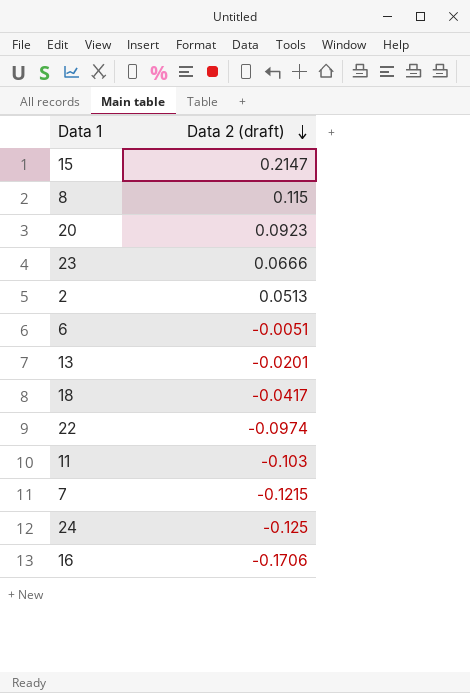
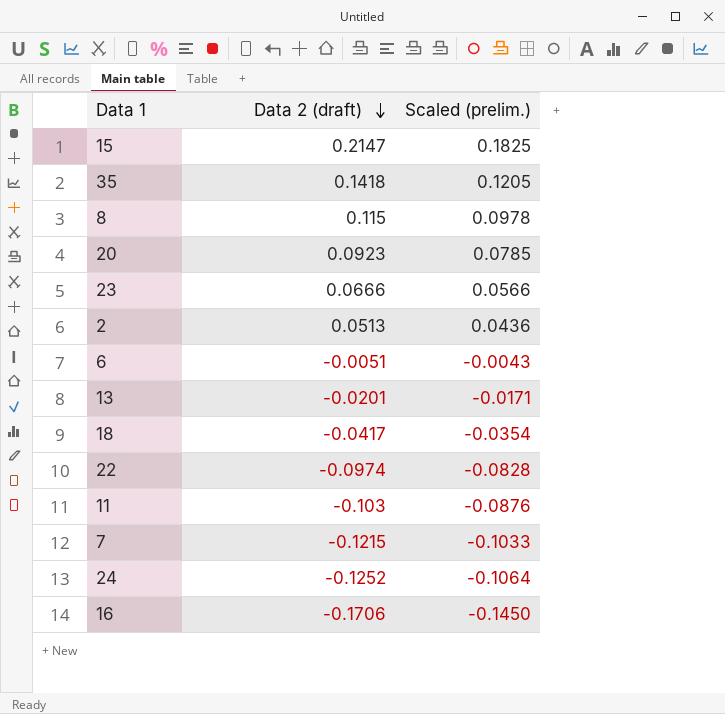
column Scaled (prelim.) | formula: none -> [Data 2 (draft)] * 0.85
row 35: none -> 0.1418 | 0.1205
24 | Data 2 (draft): -0.125 -> -0.1252

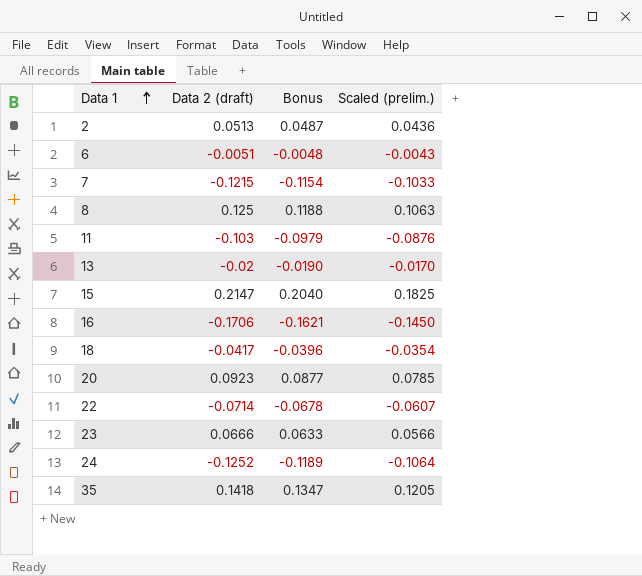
row order: Data 2 (draft) descending -> Data 1 ascending
column Bonus | formula: none -> [Data 2 (draft)] * 0.95
8 | Data 2 (draft): 0.115 -> 0.125
8 | Scaled (prelim.): 0.0978 -> 0.1063
13 | Data 2 (draft): -0.0201 -> -0.02
13 | Scaled (prelim.): -0.0171 -> -0.0170
22 | Data 2 (draft): -0.0974 -> -0.0714
22 | Scaled (prelim.): -0.0828 -> -0.0607

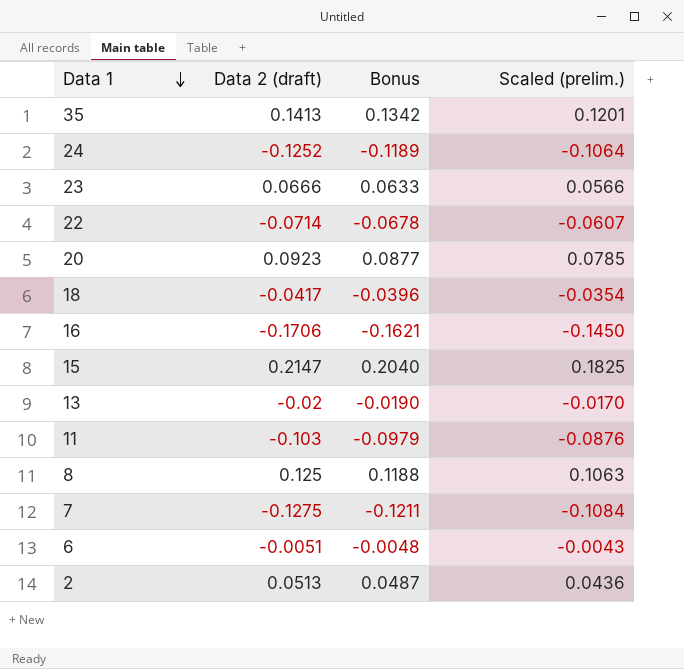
row order: Data 1 ascending -> Data 1 descending
35 | Data 2 (draft): 0.1418 -> 0.1413
35 | Bonus: 0.1347 -> 0.1342
35 | Scaled (prelim.): 0.1205 -> 0.1201
7 | Data 2 (draft): -0.1215 -> -0.1275
7 | Bonus: -0.1154 -> -0.1211
7 | Scaled (prelim.): -0.1033 -> -0.1084

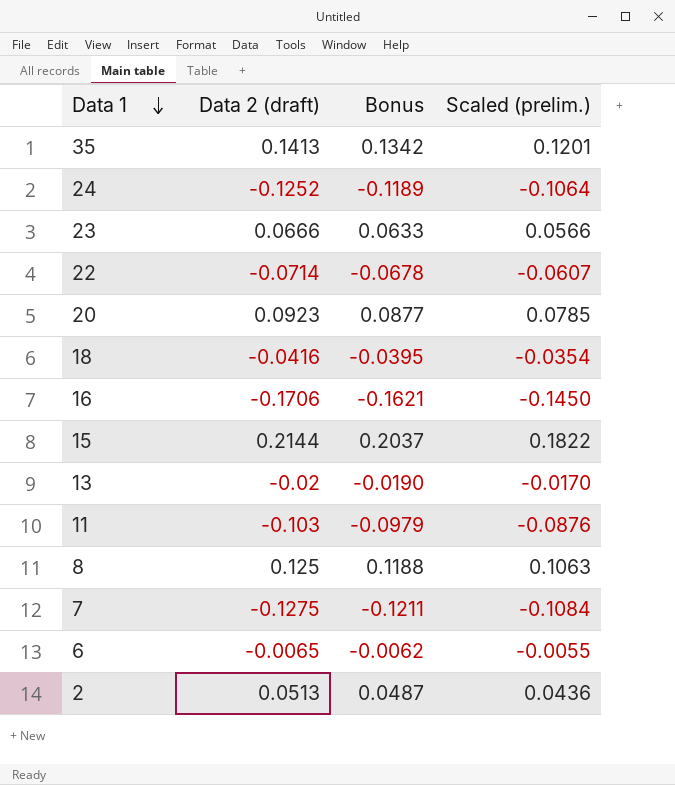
18 | Data 2 (draft): -0.0417 -> -0.0416
18 | Bonus: -0.0396 -> -0.0395
15 | Data 2 (draft): 0.2147 -> 0.2144
15 | Bonus: 0.2040 -> 0.2037
15 | Scaled (prelim.): 0.1825 -> 0.1822
6 | Data 2 (draft): -0.0051 -> -0.0065
6 | Bonus: -0.0048 -> -0.0062
6 | Scaled (prelim.): -0.0043 -> -0.0055

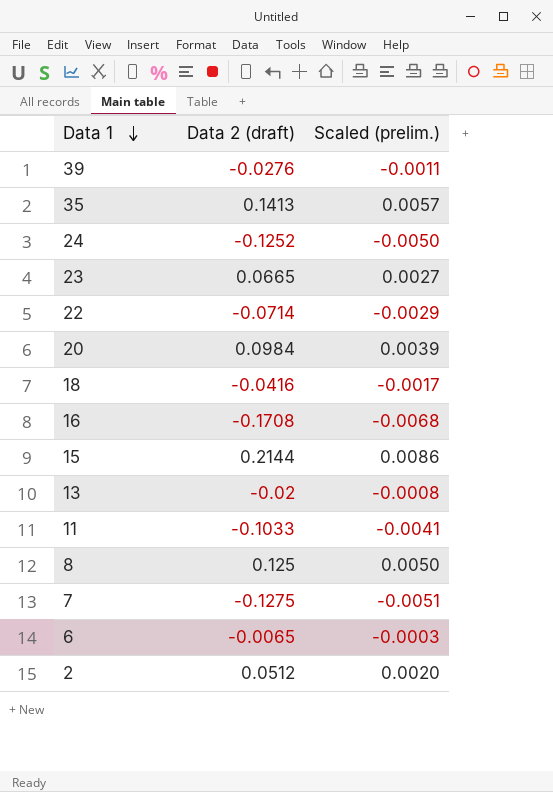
column Bonus | formula: [Data 2 (draft)] * 0.95 -> none
column Scaled (prelim.) | formula: [Data 2 (draft)] * 0.85 -> [Data 2 (draft)] * 0.04
row 39: none -> -0.0276 | -0.0011
23 | Data 2 (draft): 0.0666 -> 0.0665
20 | Data 2 (draft): 0.0923 -> 0.0984
16 | Data 2 (draft): -0.1706 -> -0.1708
11 | Data 2 (draft): -0.103 -> -0.1033
2 | Data 2 (draft): 0.0513 -> 0.0512

